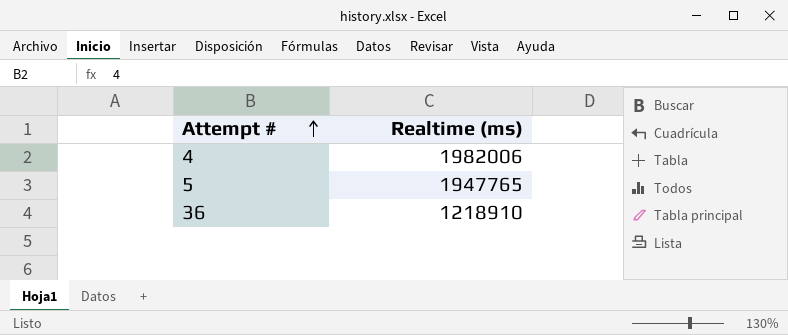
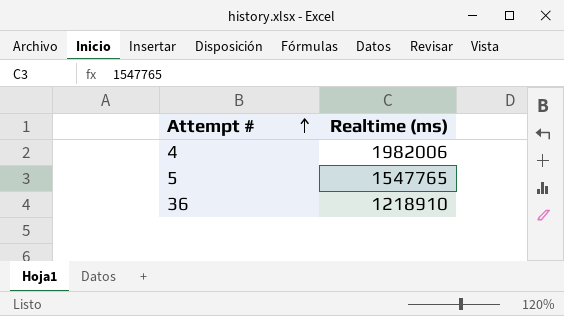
5 | Realtime (ms): 1947765 -> 1547765

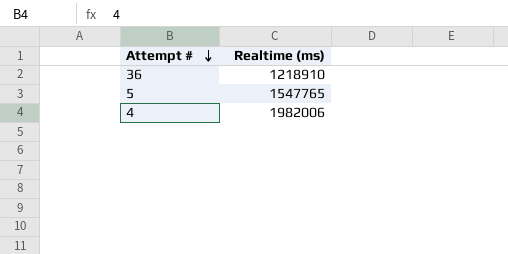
row order: Attempt # ascending -> Attempt # descending

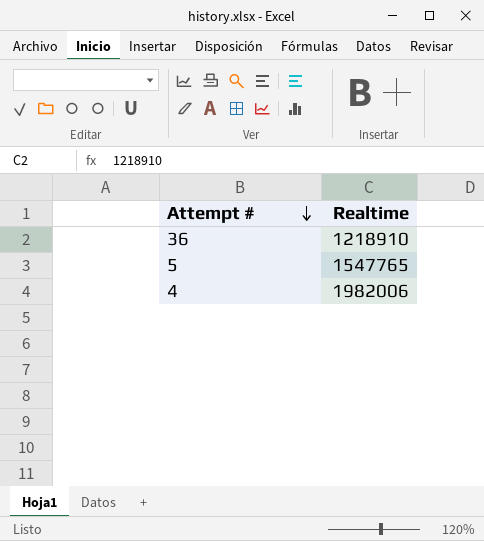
column name: Realtime (ms) -> Realtime

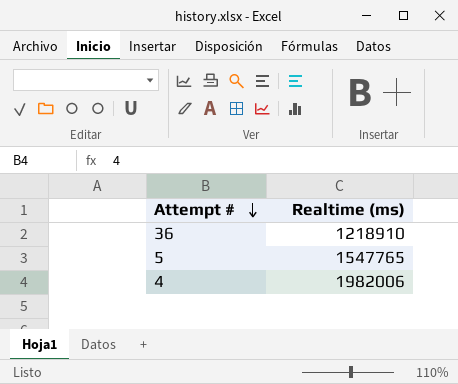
column name: Realtime -> Realtime (ms)

